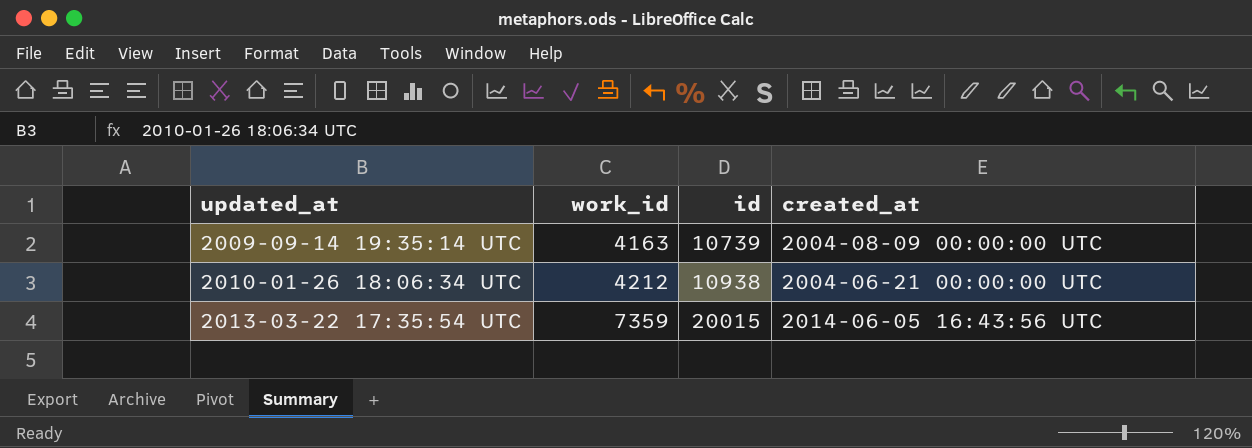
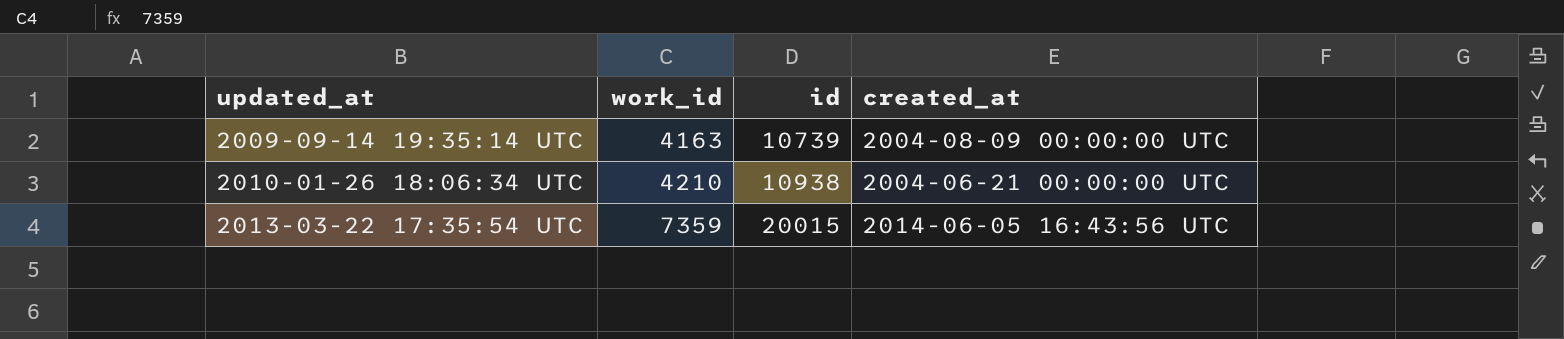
2010-01-26 18:06:34 UTC | work_id: 4212 -> 4210

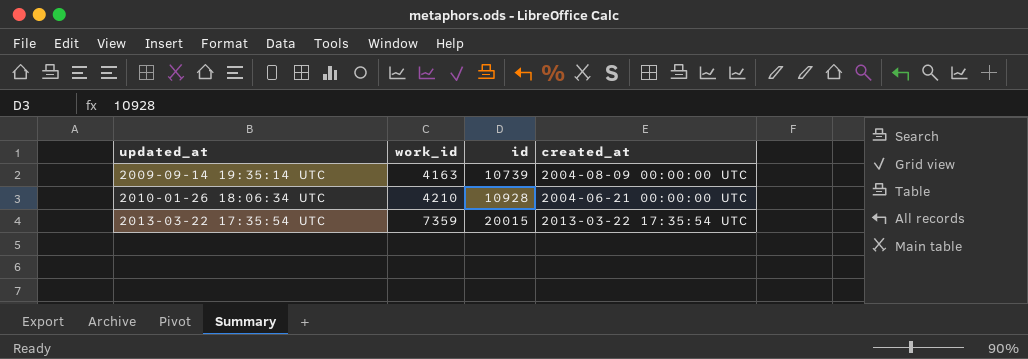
2010-01-26 18:06:34 UTC | id: 10938 -> 10928
2013-03-22 17:35:54 UTC | created_at: 2014-06-05 16:43:56 UTC -> 2013-03-22 17:35:54 UTC

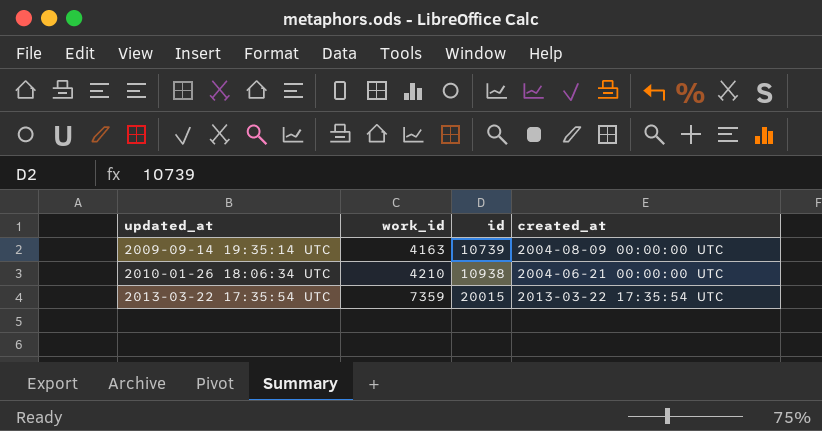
2010-01-26 18:06:34 UTC | id: 10928 -> 10938

